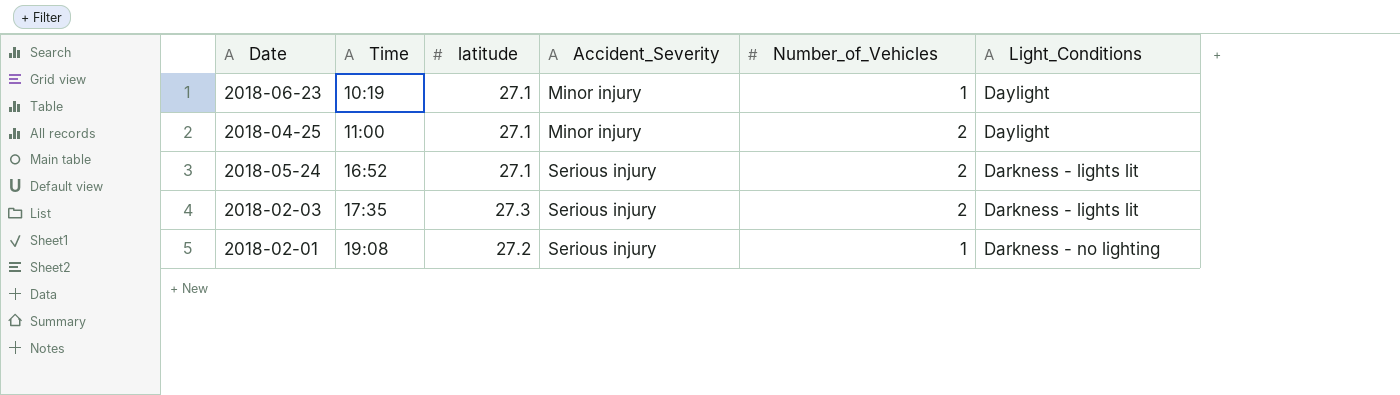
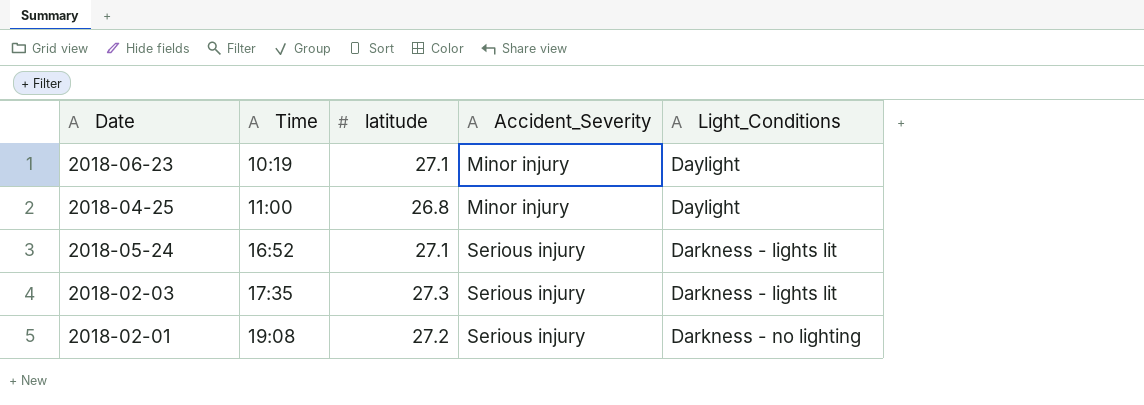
column Number_of_Vehicles | position: 5 -> none
2018-04-25 | latitude: 27.1 -> 26.8

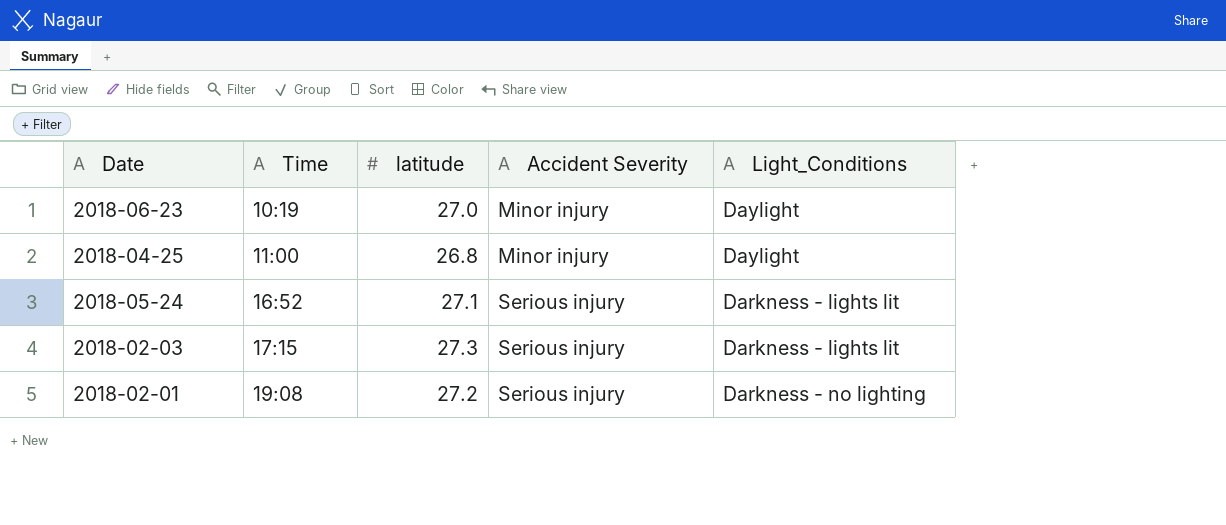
column name: Accident_Severity -> Accident Severity
2018-06-23 | latitude: 27.1 -> 27.0
2018-02-03 | Time: 17:35 -> 17:15

